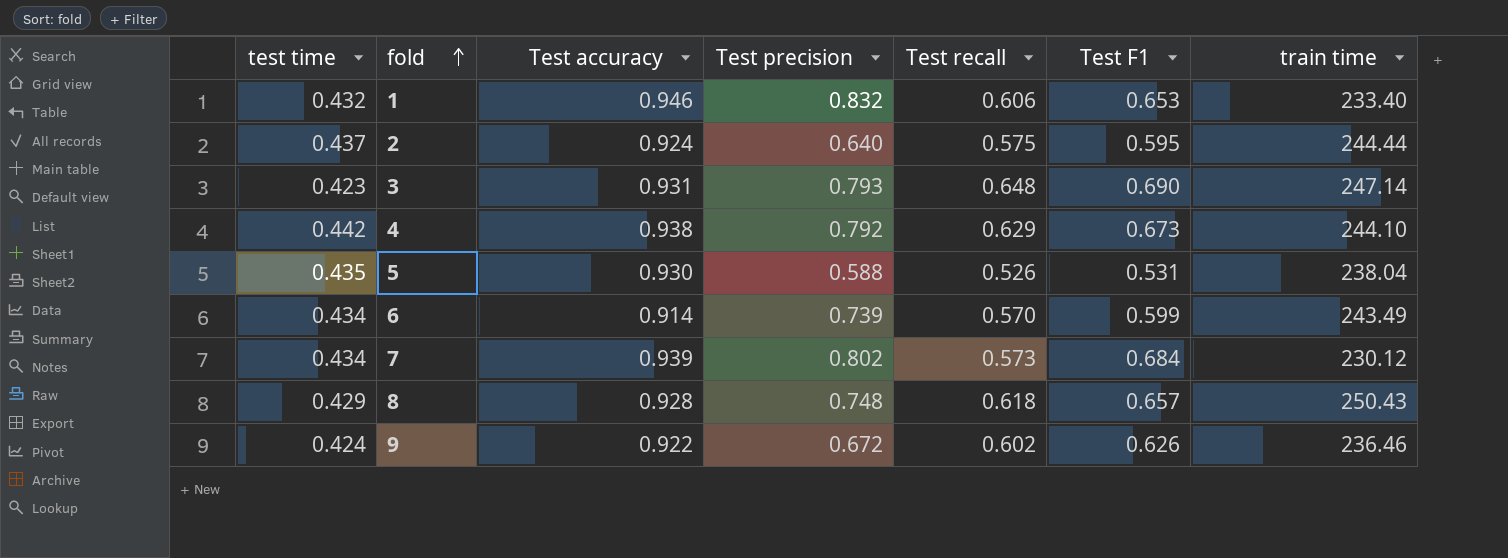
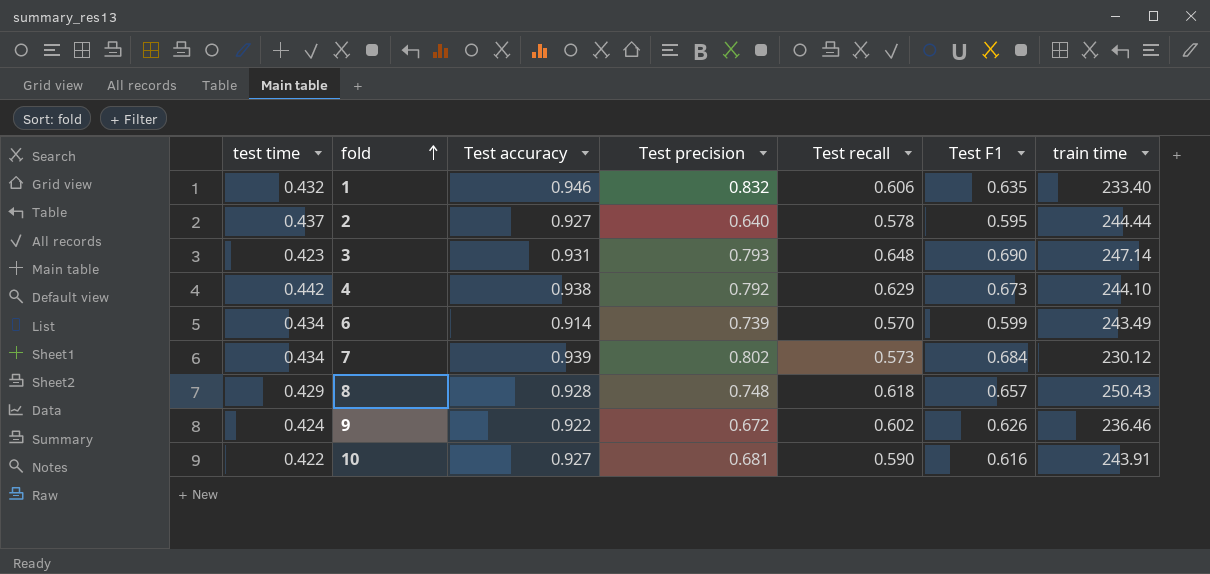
row 5: 0.435 | 0.930 | 0.588 | 0.526 | 0.531 | 238.04 -> none
1 | Test F1: 0.653 -> 0.635
2 | Test accuracy: 0.924 -> 0.927
2 | Test recall: 0.575 -> 0.578
row 10: none -> 0.422 | 0.927 | 0.681 | 0.590 | 0.616 | 243.91

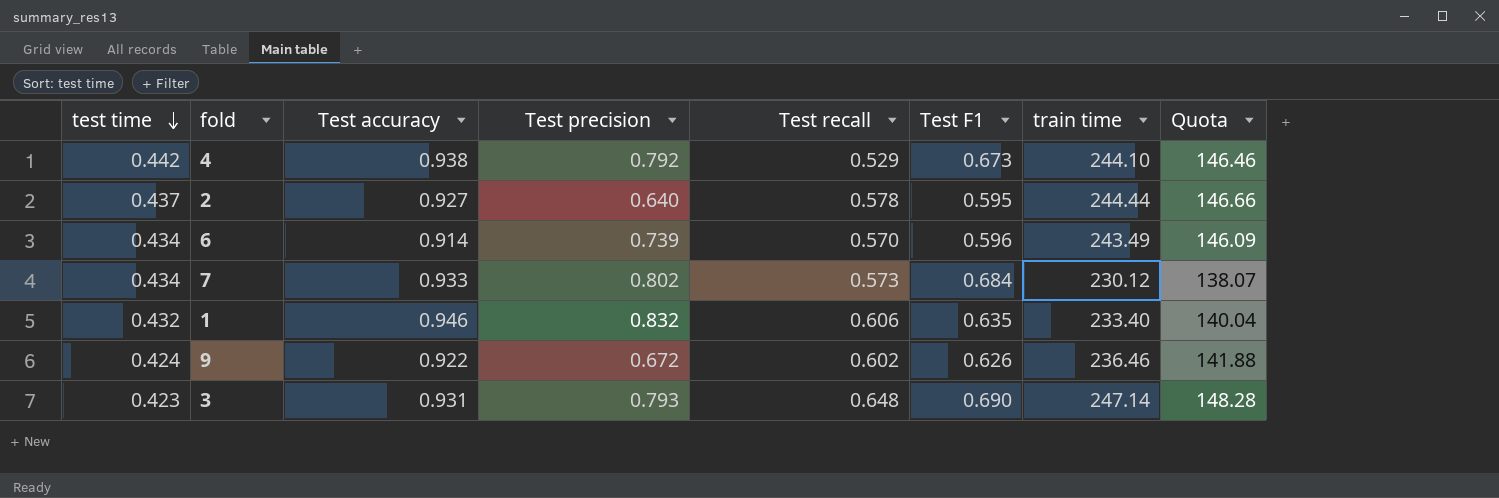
row order: fold ascending -> test time descending
column Quota | formula: none -> [train time] * 0.6
row 8: 0.429 | 0.928 | 0.748 | 0.618 | 0.657 | 250.43 -> none
row 10: 0.422 | 0.927 | 0.681 | 0.590 | 0.616 | 243.91 -> none
4 | Test recall: 0.629 -> 0.529
6 | Test F1: 0.599 -> 0.596
7 | Test accuracy: 0.939 -> 0.933

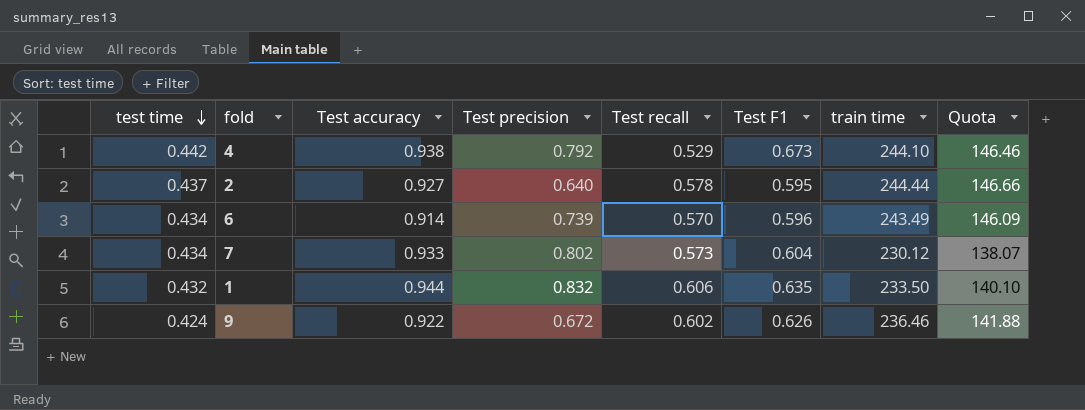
row 3: 0.423 | 0.931 | 0.793 | 0.648 | 0.690 | 247.14 | 148.28 -> none
7 | Test F1: 0.684 -> 0.604
1 | Test accuracy: 0.946 -> 0.944
1 | train time: 233.40 -> 233.50
1 | Quota: 140.04 -> 140.10

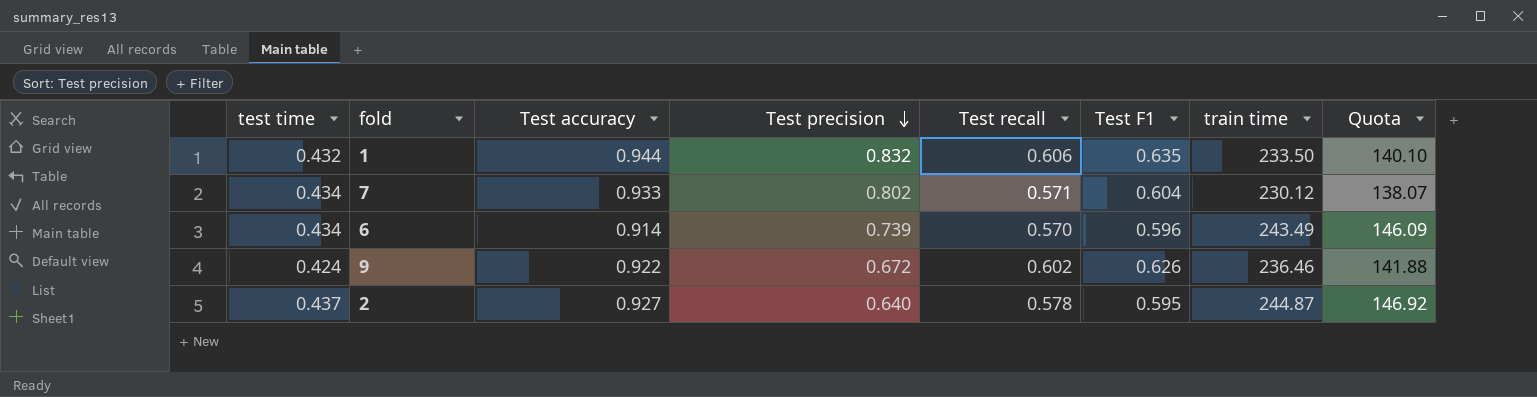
row order: test time descending -> Test precision descending
row 4: 0.442 | 0.938 | 0.792 | 0.529 | 0.673 | 244.10 | 146.46 -> none
7 | Test recall: 0.573 -> 0.571
2 | train time: 244.44 -> 244.87
2 | Quota: 146.66 -> 146.92

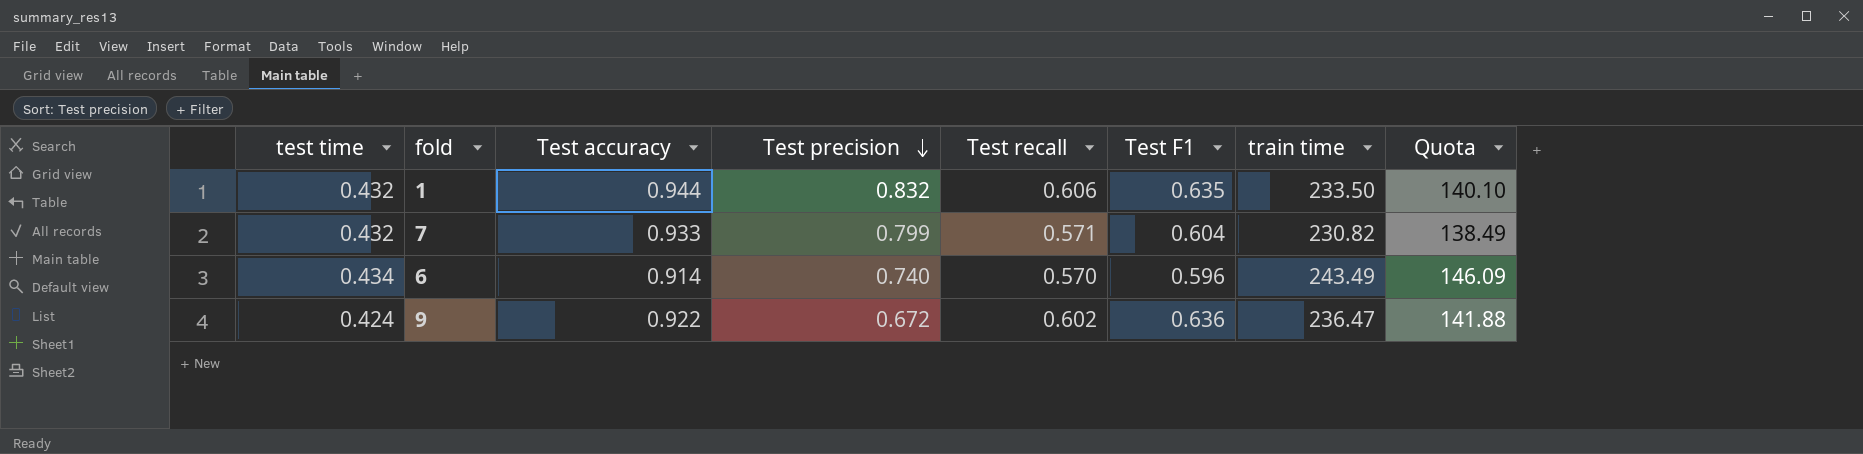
row 2: 0.437 | 0.927 | 0.640 | 0.578 | 0.595 | 244.87 | 146.92 -> none
7 | test time: 0.434 -> 0.432
7 | Test precision: 0.802 -> 0.799
7 | train time: 230.12 -> 230.82
7 | Quota: 138.07 -> 138.49
6 | Test precision: 0.739 -> 0.740
9 | Test F1: 0.626 -> 0.636
9 | train time: 236.46 -> 236.47

